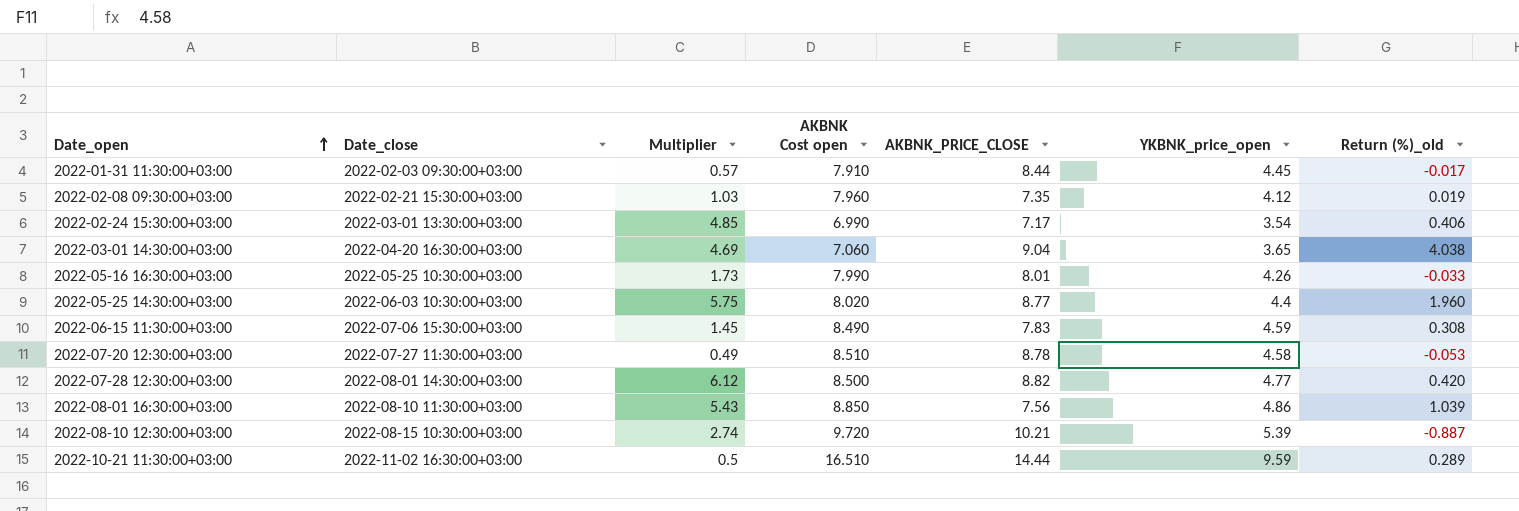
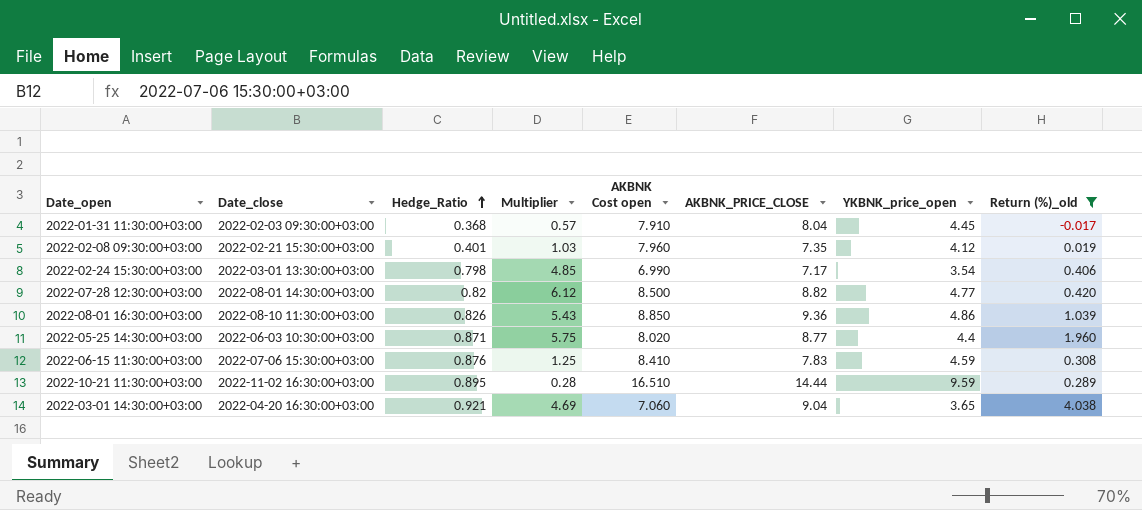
filter: none -> Return (%)_old >= -0.017
row order: Date_open ascending -> Hedge_Ratio ascending
column Hedge_Ratio | position: none -> 3
2022-01-31 11:30:00+03:00 | AKBNK_PRICE_CLOSE: 8.44 -> 8.04
2022-08-01 16:30:00+03:00 | AKBNK_PRICE_CLOSE: 7.56 -> 9.36
2022-06-15 11:30:00+03:00 | Multiplier: 1.45 -> 1.25
2022-06-15 11:30:00+03:00 | AKBNK Cost open: 8.490 -> 8.410
2022-10-21 11:30:00+03:00 | Multiplier: 0.5 -> 0.28

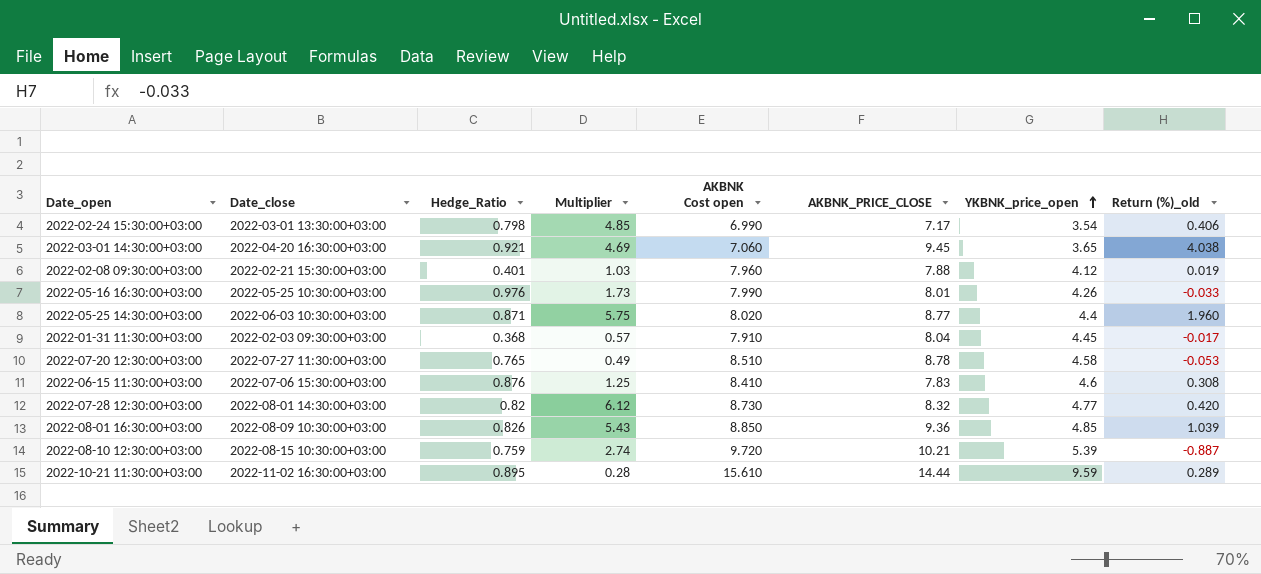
filter: Return (%)_old >= -0.017 -> none
row order: Hedge_Ratio ascending -> YKBNK_price_open ascending
2022-03-01 14:30:00+03:00 | AKBNK_PRICE_CLOSE: 9.04 -> 9.45
2022-02-08 09:30:00+03:00 | AKBNK_PRICE_CLOSE: 7.35 -> 7.88
2022-06-15 11:30:00+03:00 | YKBNK_price_open: 4.59 -> 4.6
2022-07-28 12:30:00+03:00 | AKBNK Cost open: 8.500 -> 8.730
2022-07-28 12:30:00+03:00 | AKBNK_PRICE_CLOSE: 8.82 -> 8.32
2022-08-01 16:30:00+03:00 | Date_close: 2022-08-10 11:30:00+03:00 -> 2022-08-09 10:30:00+03:00
2022-08-01 16:30:00+03:00 | YKBNK_price_open: 4.86 -> 4.85
2022-10-21 11:30:00+03:00 | AKBNK Cost open: 16.510 -> 15.610

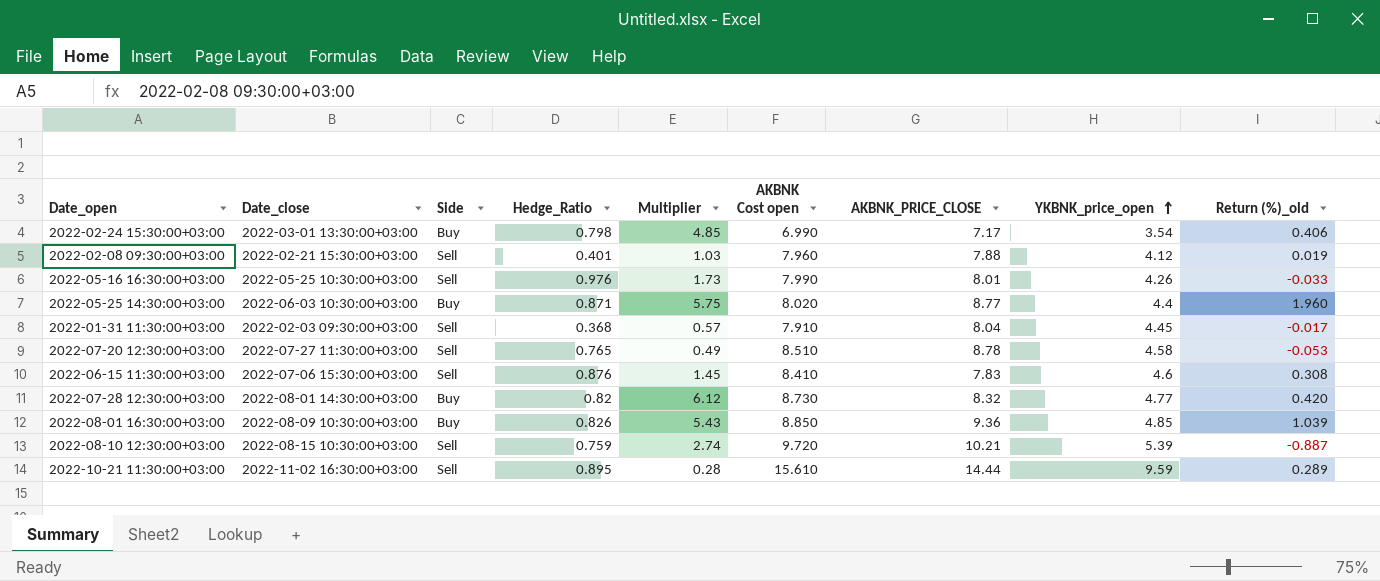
column Side | position: none -> 3
row 2022-03-01 14:30:00+03:00: 2022-04-20 16:30:00+03:00 | 0.921 | 4.69 | 7.060 | 9.45 | 3.65 | 4.038 -> none
2022-06-15 11:30:00+03:00 | Multiplier: 1.25 -> 1.45

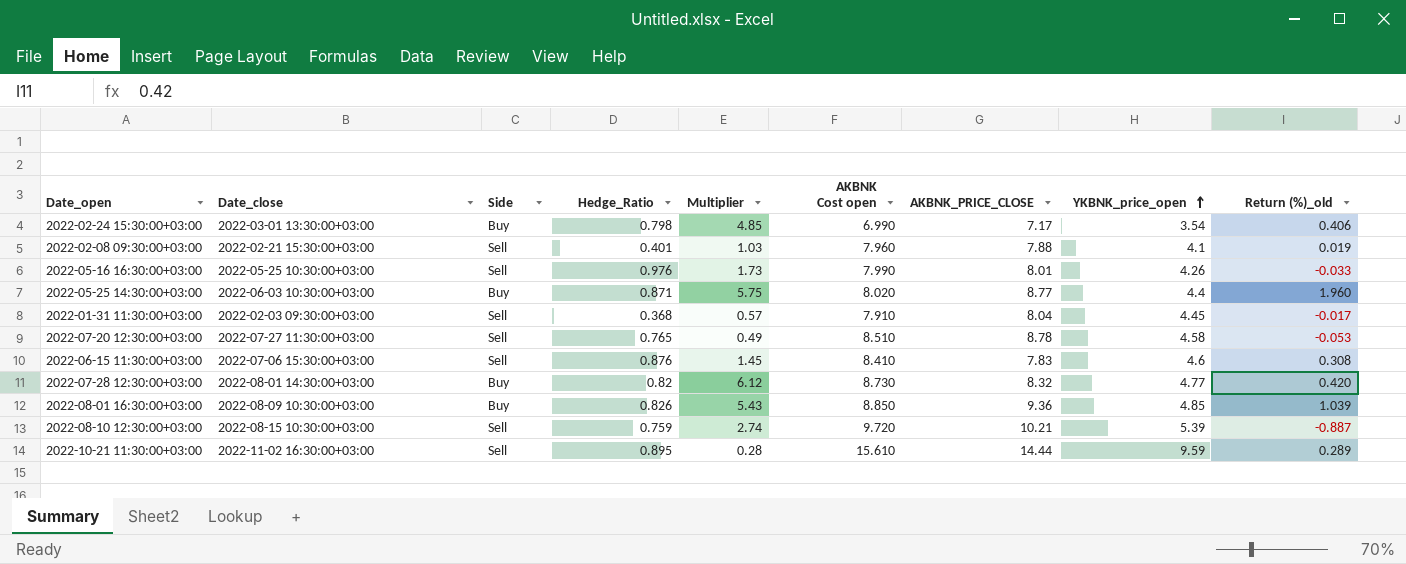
2022-02-08 09:30:00+03:00 | YKBNK_price_open: 4.12 -> 4.1

